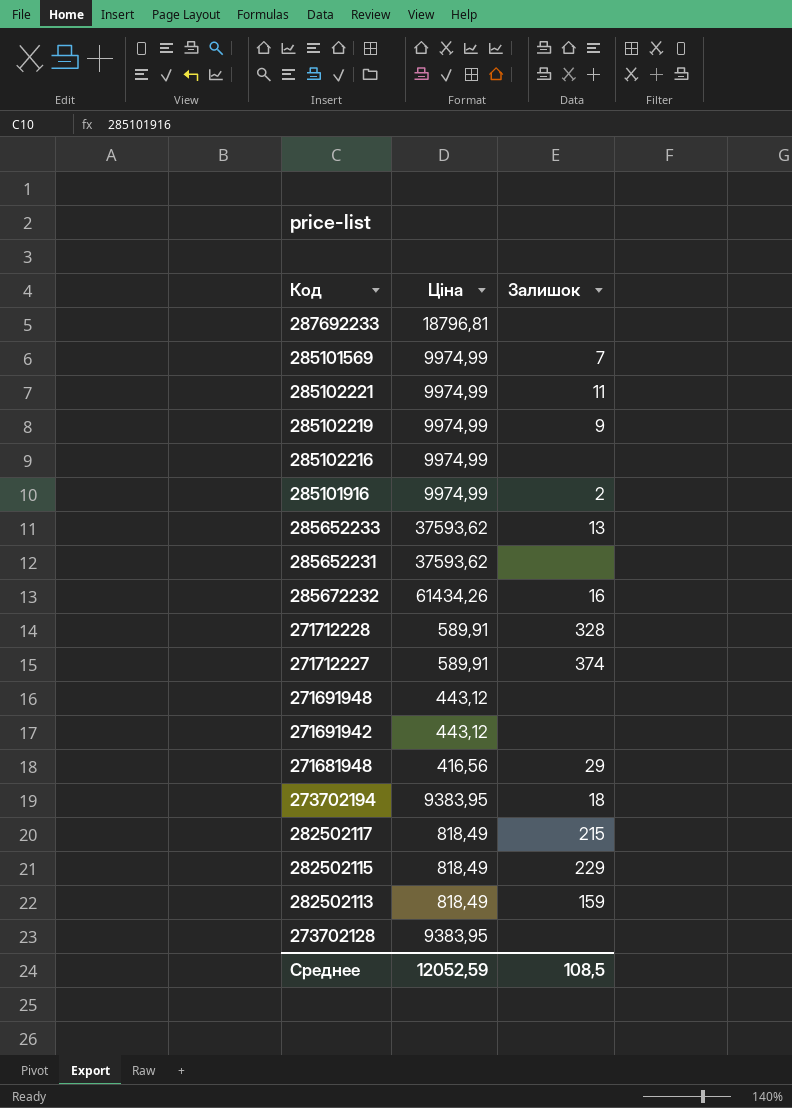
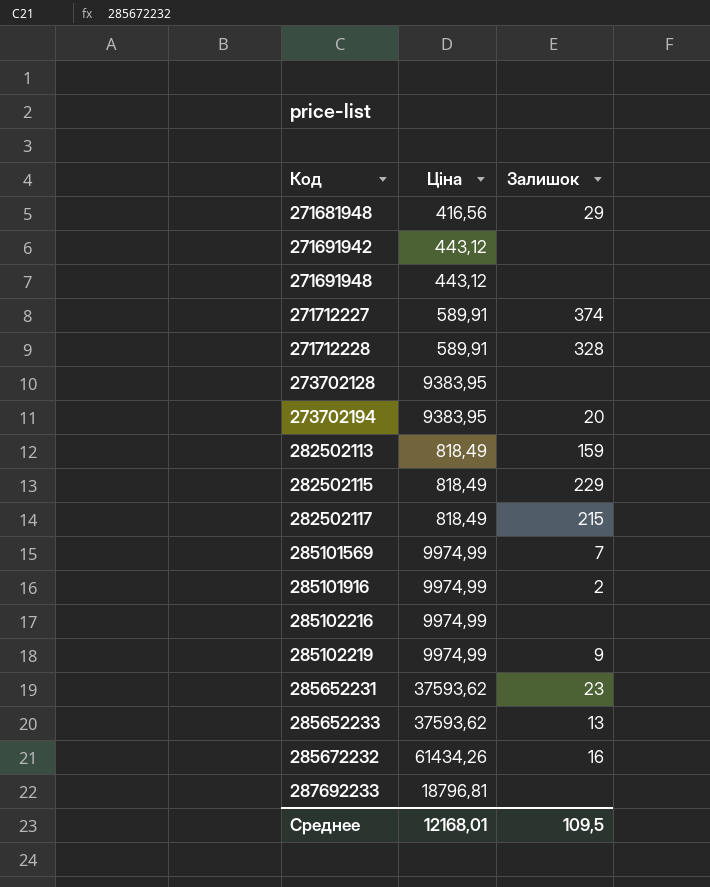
row order: none -> Код ascending
row 285102221: 9974,99 | 11 -> none
273702194 | Залишок: 18 -> 20
285652231 | Залишок: none -> 23
Среднее | Ціна: 12052,59 -> 12168,01
Среднее | Залишок: 108,5 -> 109,5

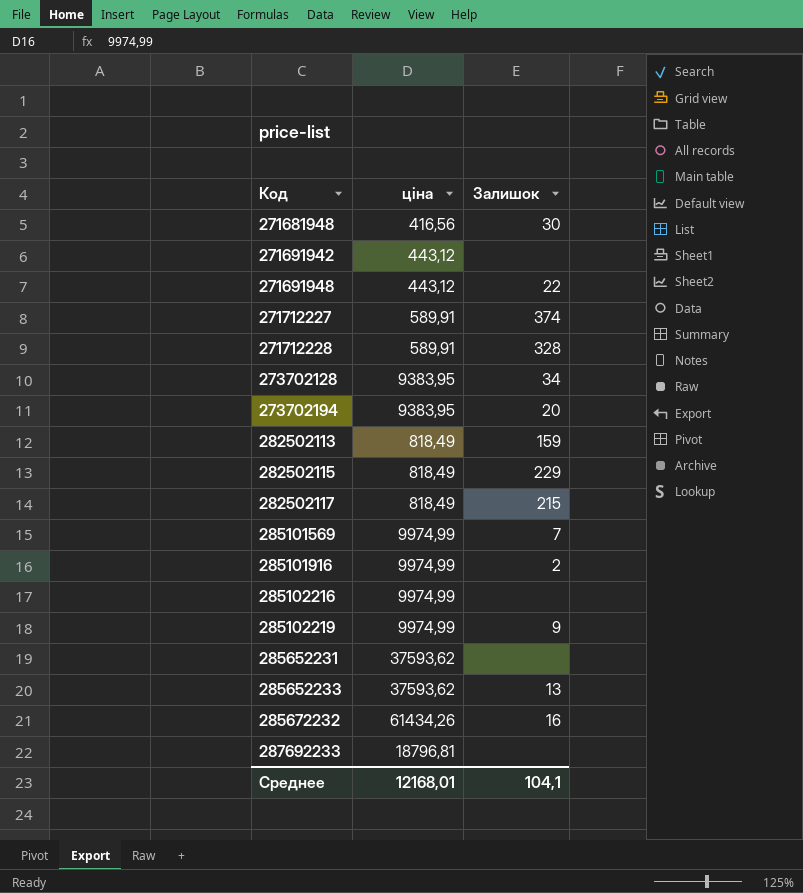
column name: Ціна -> ціна
271681948 | Залишок: 29 -> 30
271691948 | Залишок: none -> 22
273702128 | Залишок: none -> 34
285652231 | Залишок: 23 -> none
Среднее | Залишок: 109,5 -> 104,1

